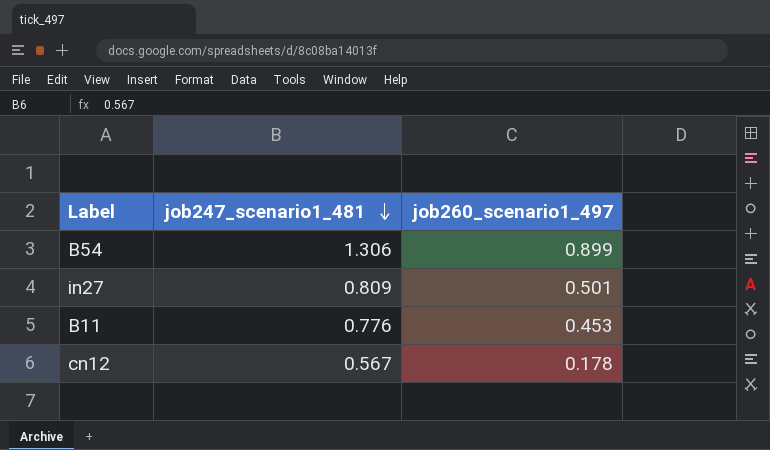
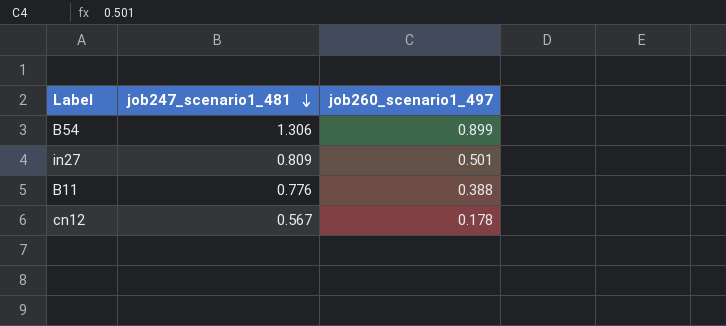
B11 | job260_scenario1_497: 0.453 -> 0.388

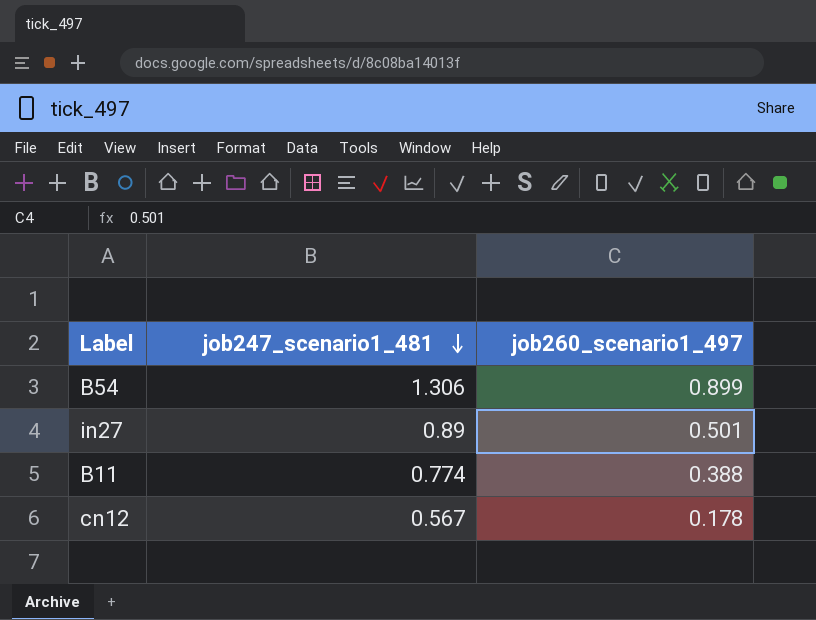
in27 | job247_scenario1_481: 0.809 -> 0.89
B11 | job247_scenario1_481: 0.776 -> 0.774

